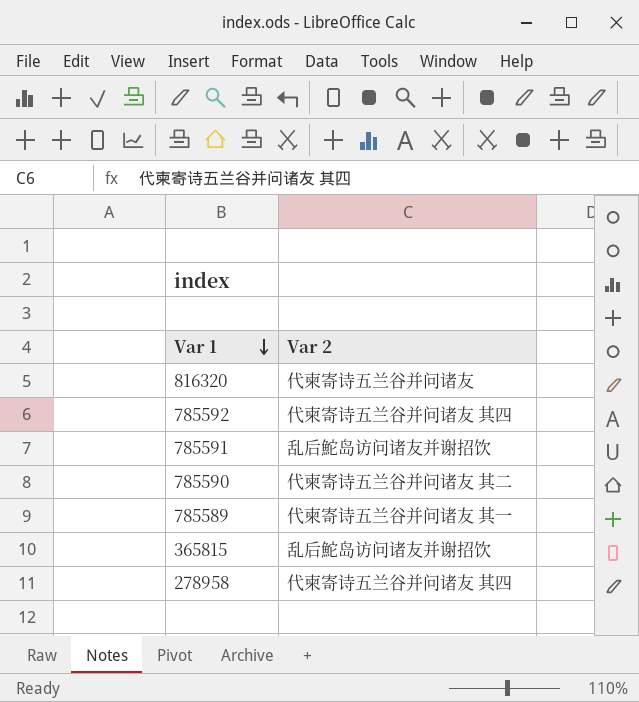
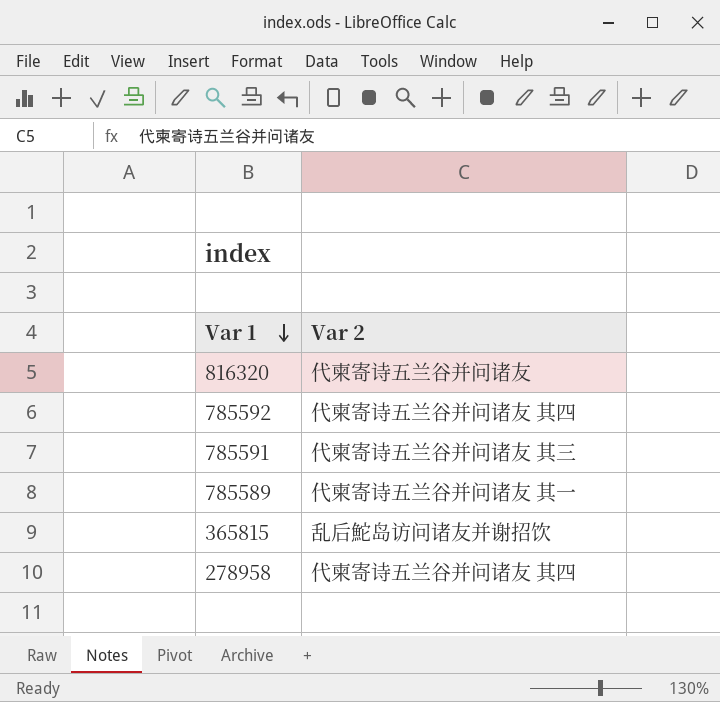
row 785590: 代柬寄诗五兰谷并问诸友 其二 -> none
785591 | Var 2: 乱后鮀岛访问诸友并谢招饮 -> 代柬寄诗五兰谷并问诸友 其三

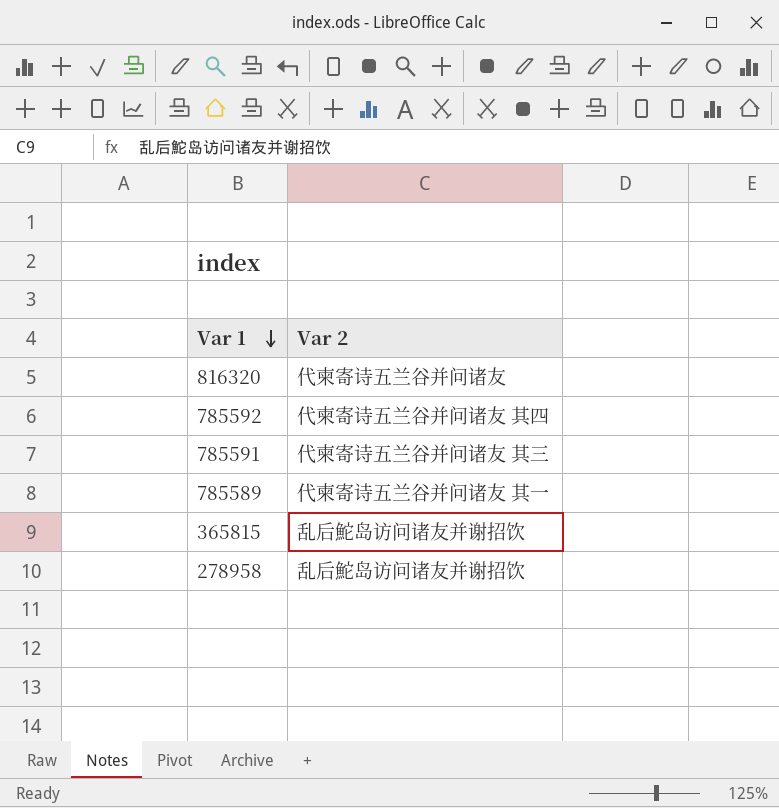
278958 | Var 2: 代柬寄诗五兰谷并问诸友 其四 -> 乱后鮀岛访问诸友并谢招饮

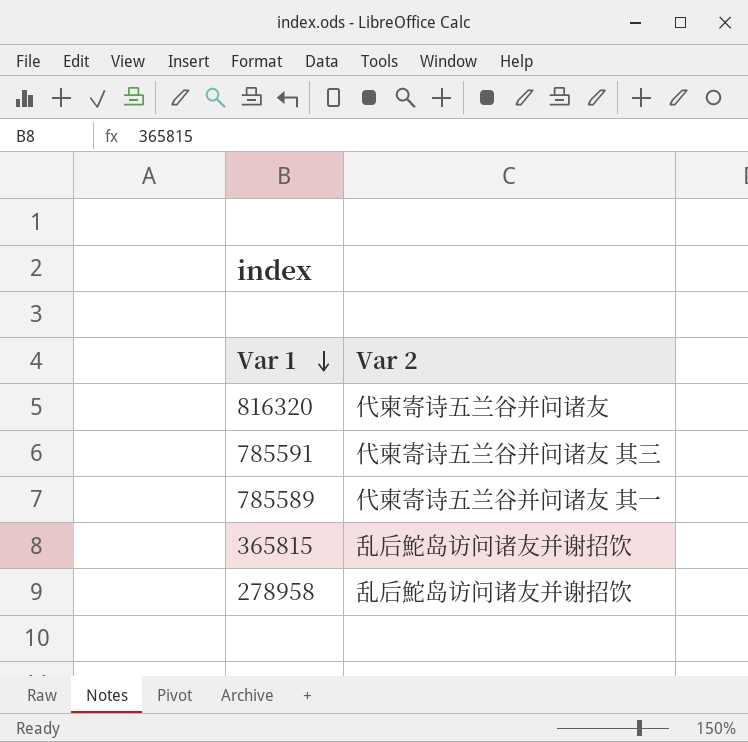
row 785592: 代柬寄诗五兰谷并问诸友 其四 -> none

